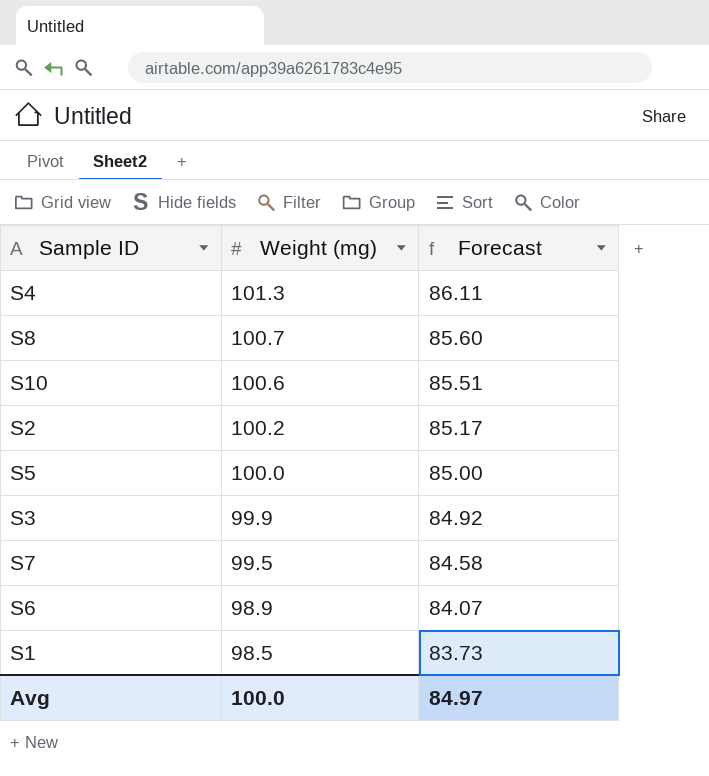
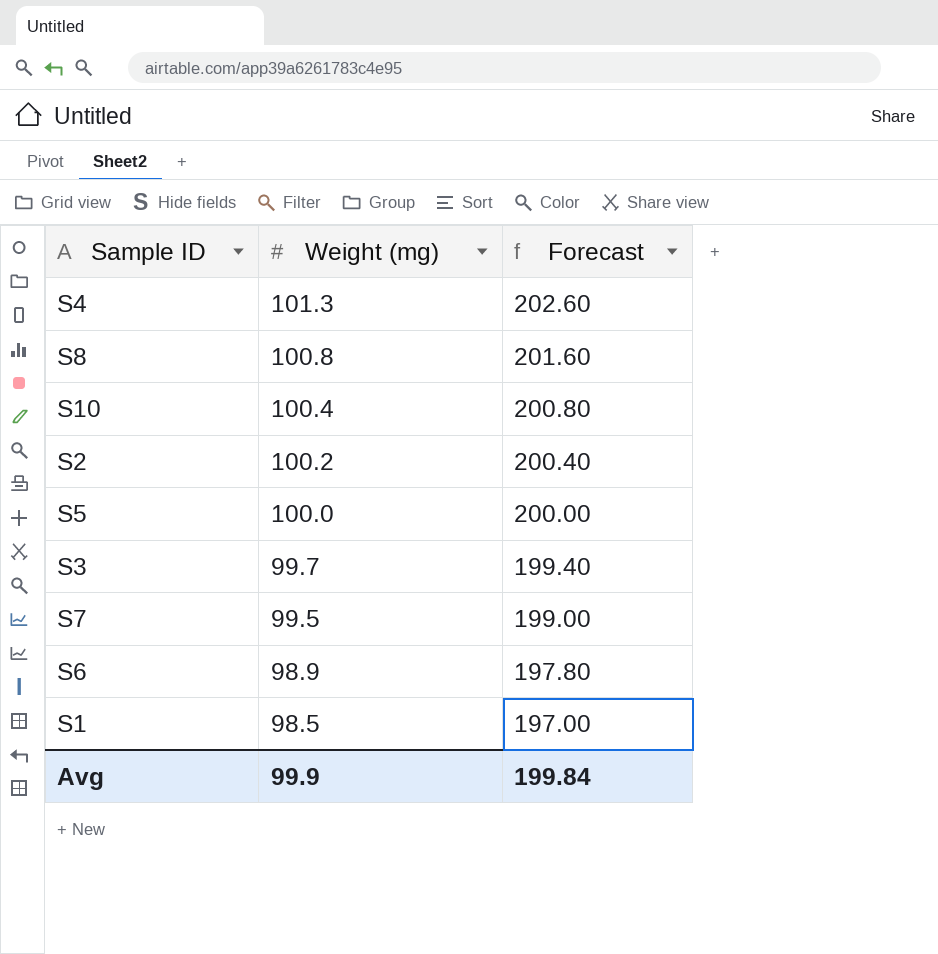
column Forecast | formula: [Weight (mg)] * 0.85 -> [Weight (mg)] * 2
S8 | Weight (mg): 100.7 -> 100.8
S10 | Weight (mg): 100.6 -> 100.4
S3 | Weight (mg): 99.9 -> 99.7
Avg | Weight (mg): 100.0 -> 99.9
Avg | Forecast: 84.97 -> 199.84

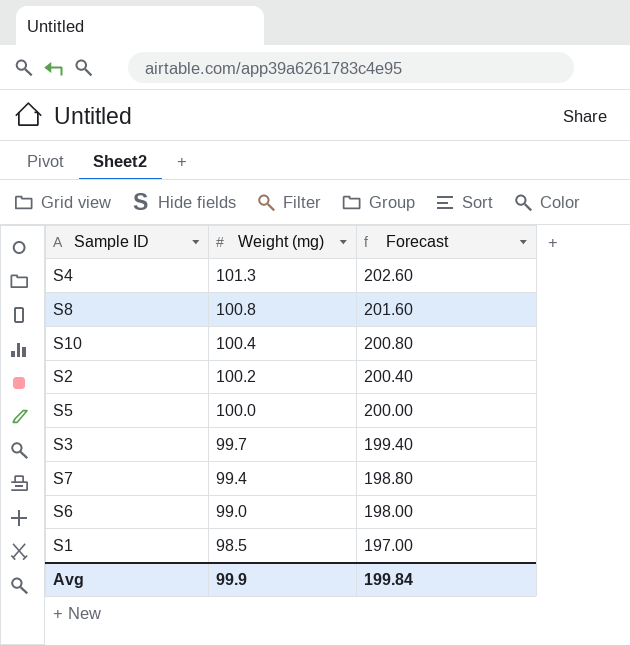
S7 | Weight (mg): 99.5 -> 99.4
S7 | Forecast: 199.00 -> 198.80
S6 | Weight (mg): 98.9 -> 99.0
S6 | Forecast: 197.80 -> 198.00

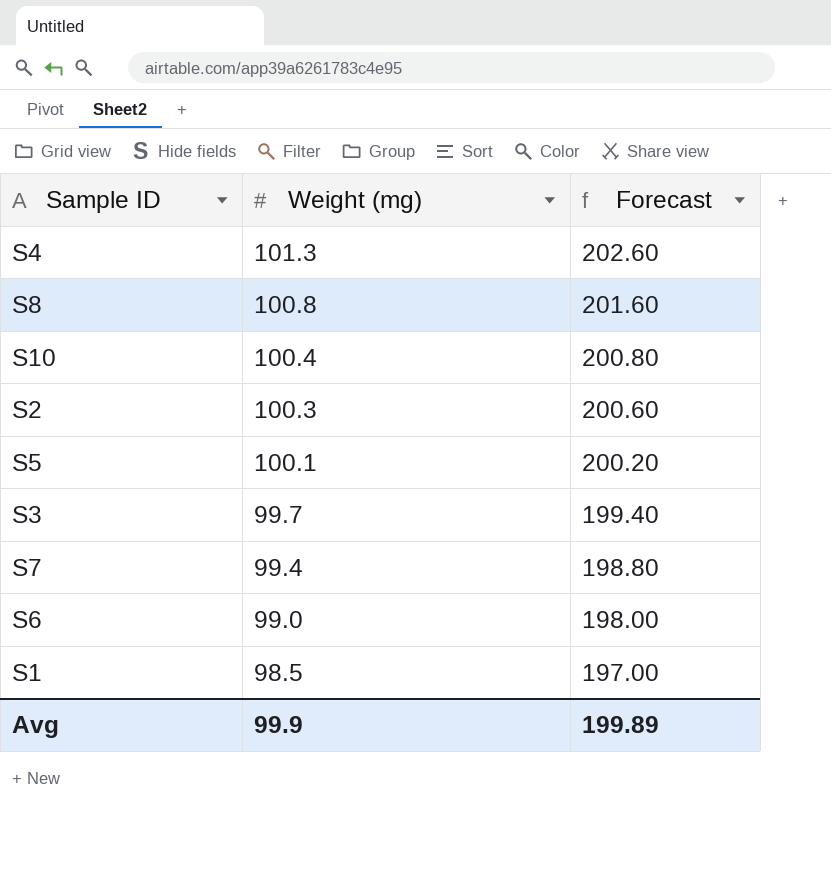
S2 | Weight (mg): 100.2 -> 100.3
S2 | Forecast: 200.40 -> 200.60
S5 | Weight (mg): 100.0 -> 100.1
S5 | Forecast: 200.00 -> 200.20
Avg | Forecast: 199.84 -> 199.89

